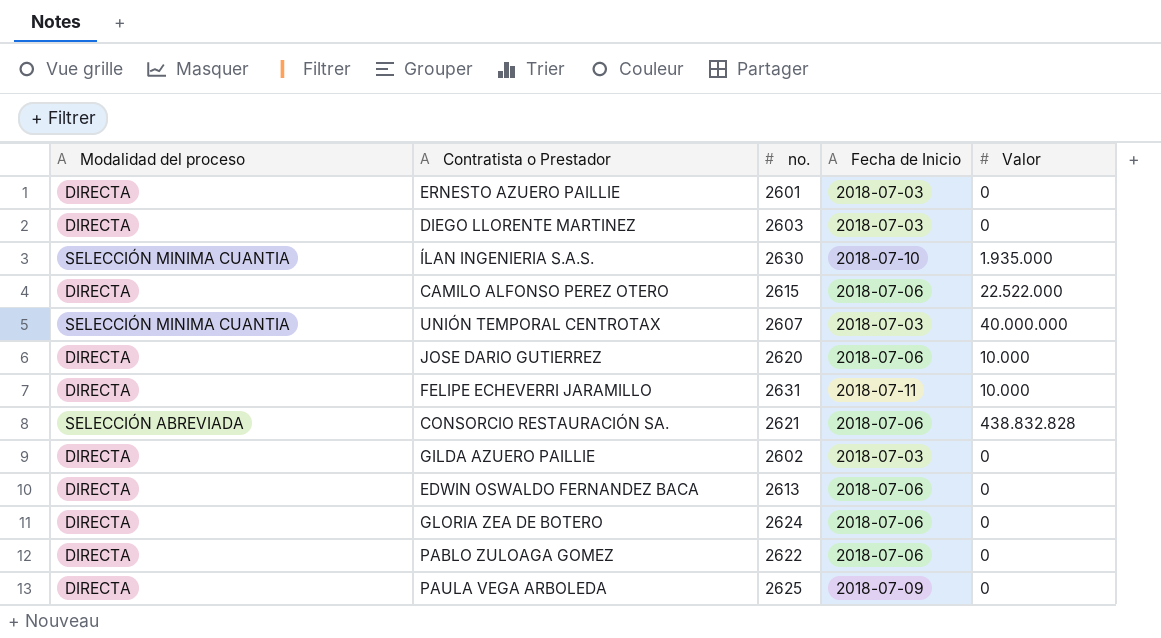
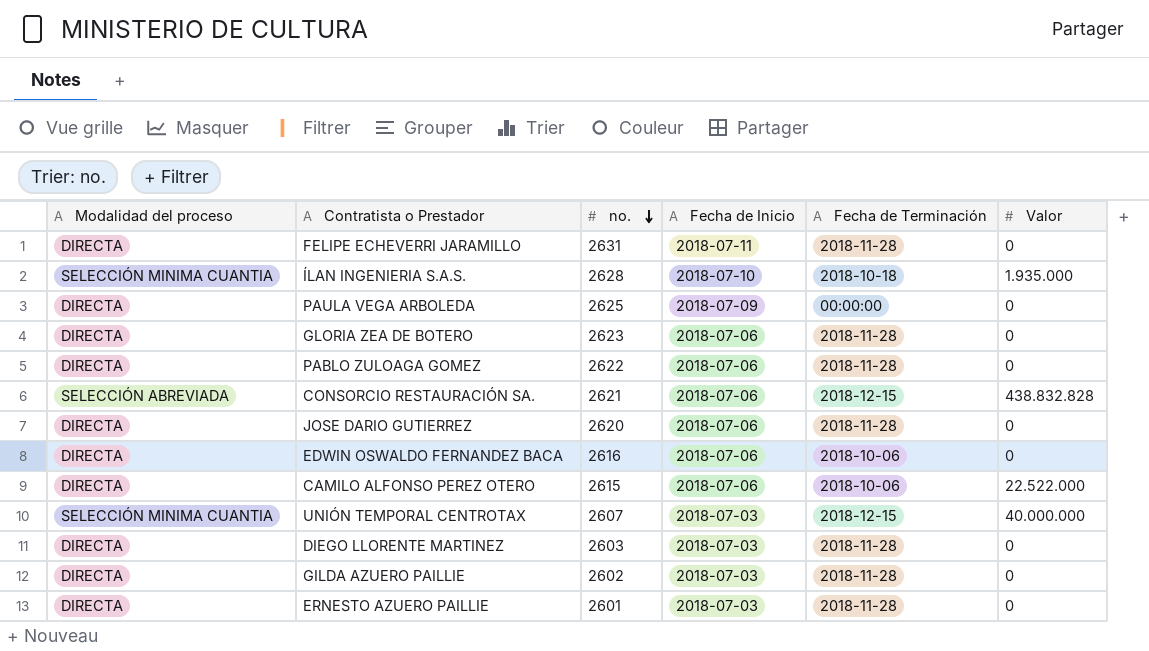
row order: none -> no. descending
column Fecha de Terminación | position: none -> 5
FELIPE ECHEVERRI JARAMILLO | Valor: 10.000 -> 0
ÍLAN INGENIERIA S.A.S. | no.: 2630 -> 2628
GLORIA ZEA DE BOTERO | no.: 2624 -> 2623
JOSE DARIO GUTIERREZ | Valor: 10.000 -> 0
EDWIN OSWALDO FERNANDEZ BACA | no.: 2613 -> 2616

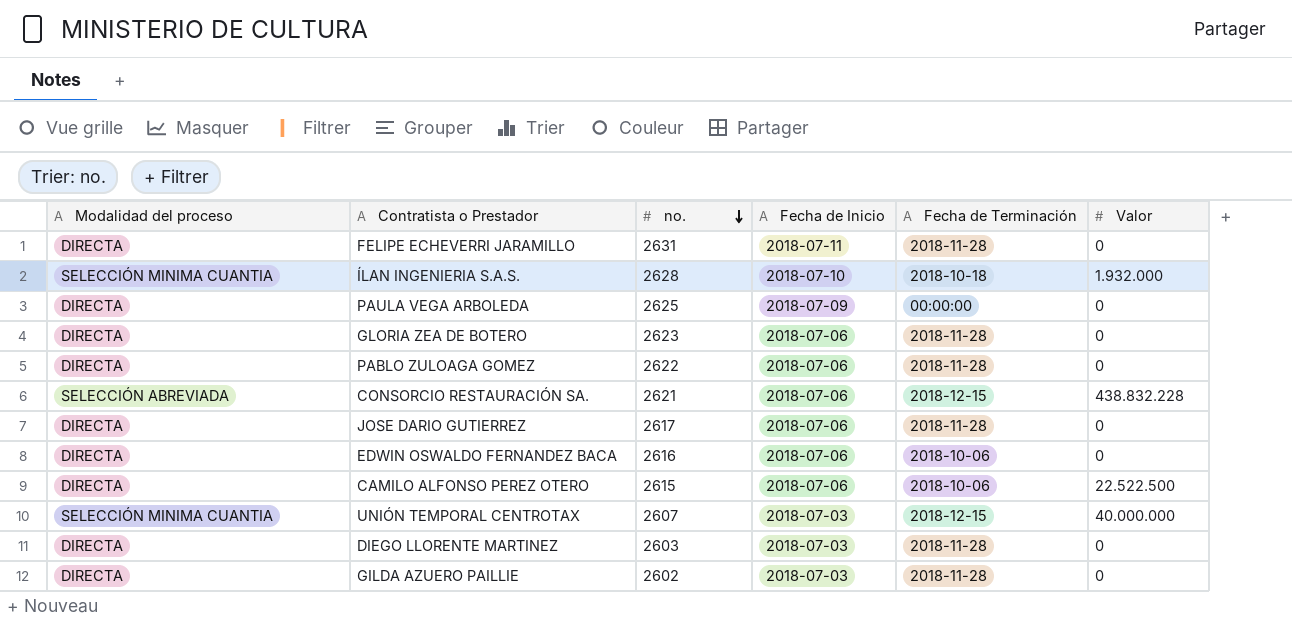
row ERNESTO AZUERO PAILLIE: DIRECTA | 2601 | 2018-07-03 | 2018-11-28 | 0 -> none
ÍLAN INGENIERIA S.A.S. | Valor: 1.935.000 -> 1.932.000
CONSORCIO RESTAURACIÓN SA. | Valor: 438.832.828 -> 438.832.228
JOSE DARIO GUTIERREZ | no.: 2620 -> 2617
CAMILO ALFONSO PEREZ OTERO | Valor: 22.522.000 -> 22.522.500

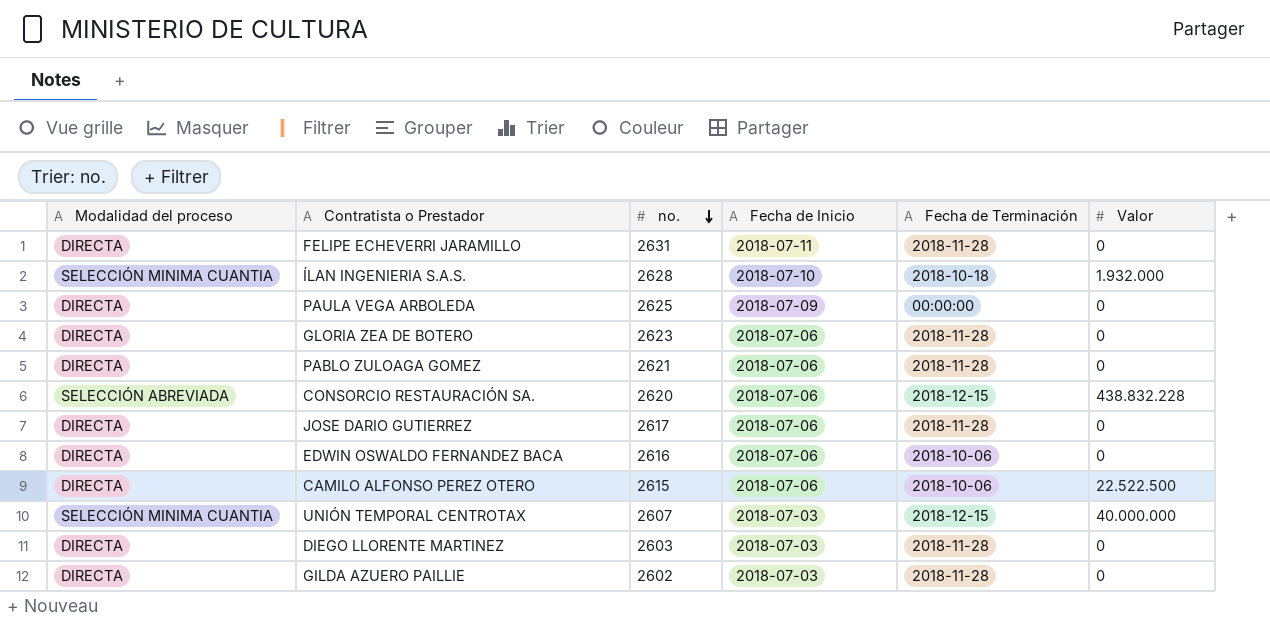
PABLO ZULOAGA GOMEZ | no.: 2622 -> 2621
CONSORCIO RESTAURACIÓN SA. | no.: 2621 -> 2620

